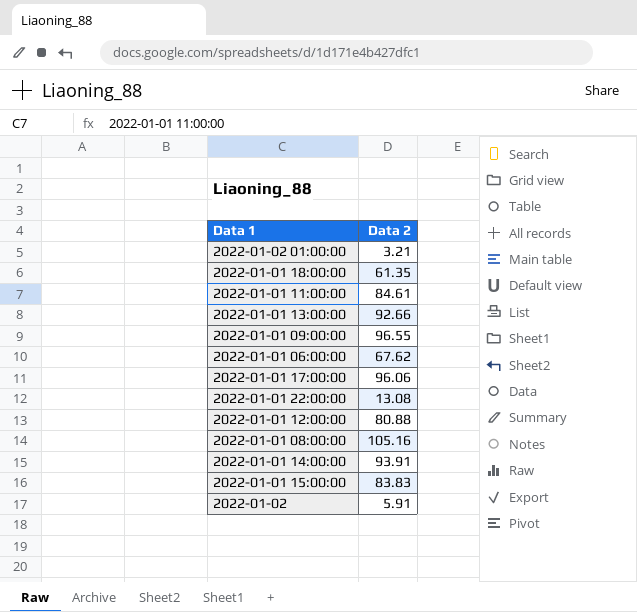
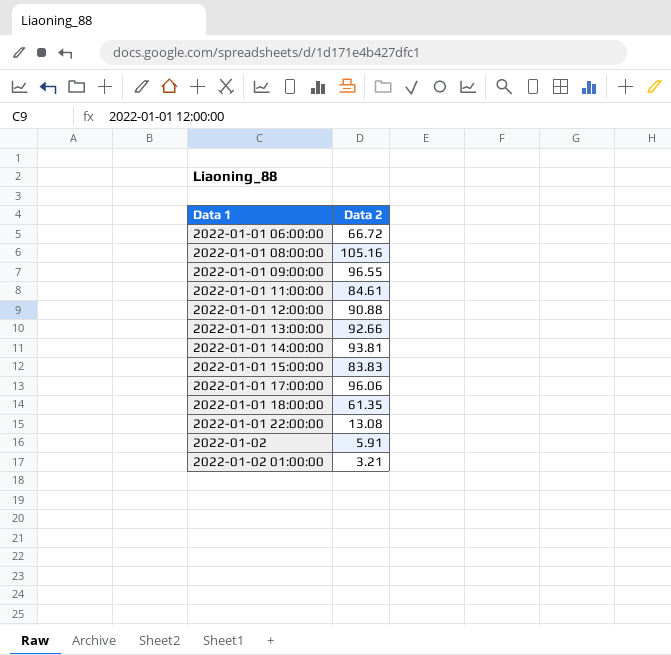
row order: none -> Data 1 ascending
2022-01-01 06:00:00 | Data 2: 67.62 -> 66.72
2022-01-01 12:00:00 | Data 2: 80.88 -> 90.88
2022-01-01 14:00:00 | Data 2: 93.91 -> 93.81

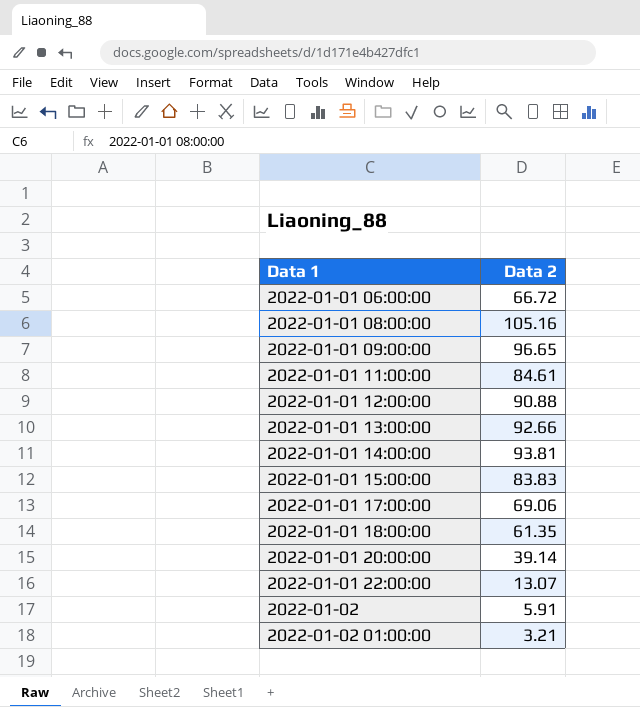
2022-01-01 09:00:00 | Data 2: 96.55 -> 96.65
2022-01-01 17:00:00 | Data 2: 96.06 -> 69.06
row 2022-01-01 20:00:00: none -> 39.14
2022-01-01 22:00:00 | Data 2: 13.08 -> 13.07

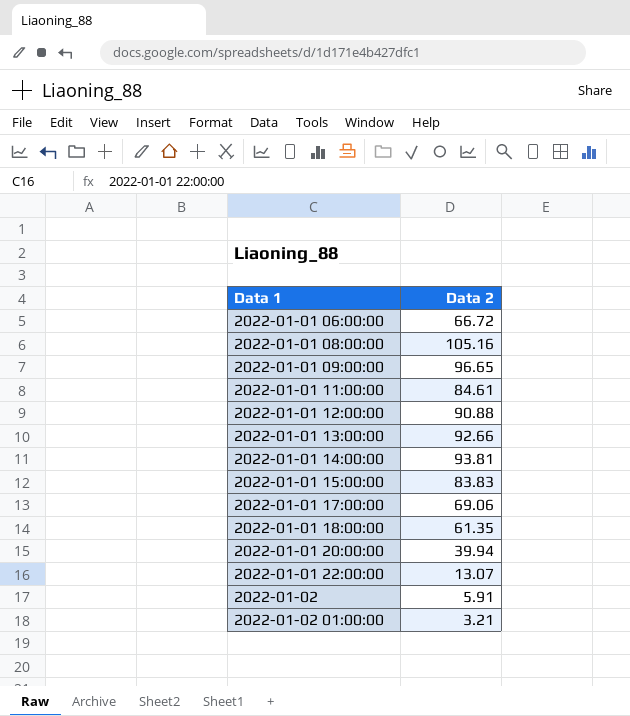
2022-01-01 20:00:00 | Data 2: 39.14 -> 39.94

